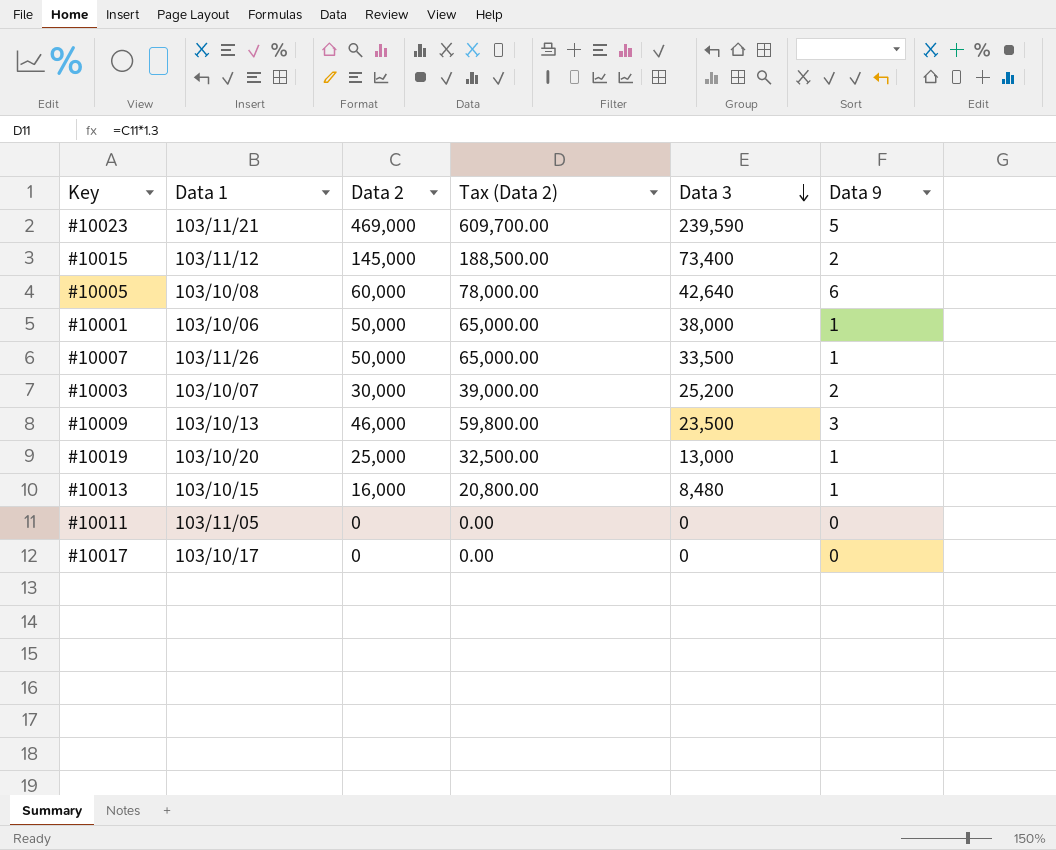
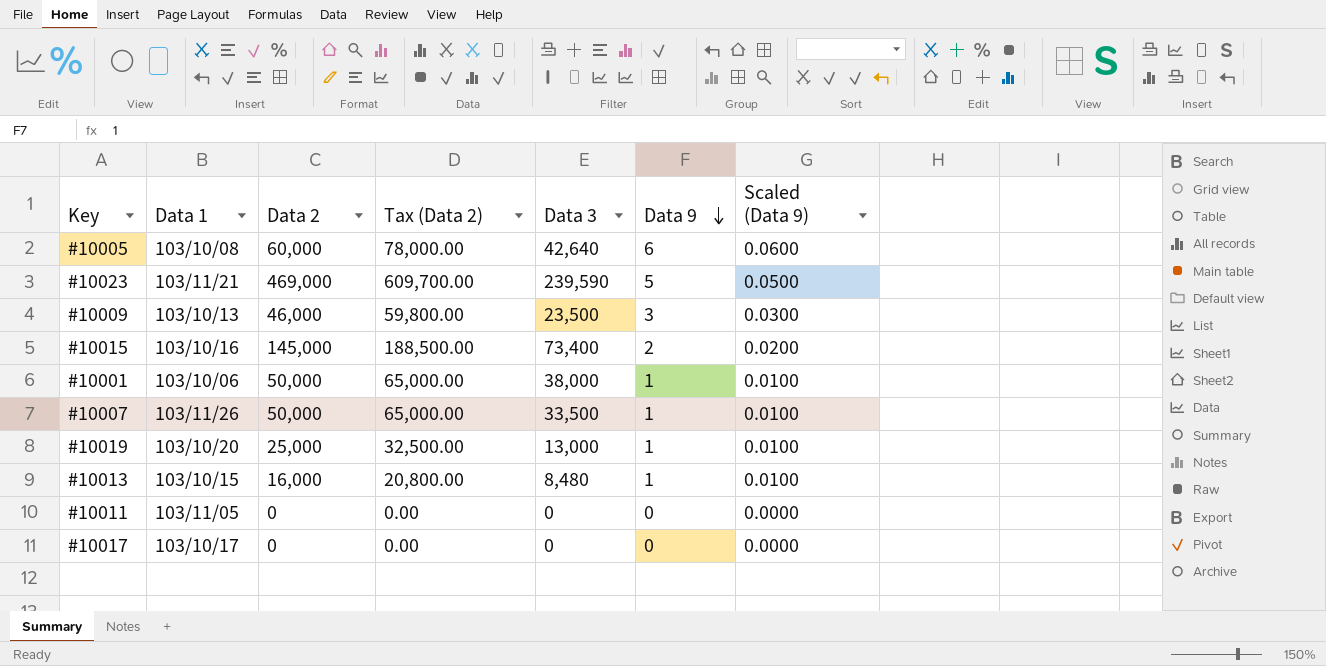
row order: Data 3 descending -> Data 9 descending
column Scaled (Data 9) | formula: none -> [Data 9] * 0.01
row #10003: 103/10/07 | 30,000 | 39,000.00 | 25,200 | 2 -> none
#10015 | Data 1: 103/11/12 -> 103/10/16

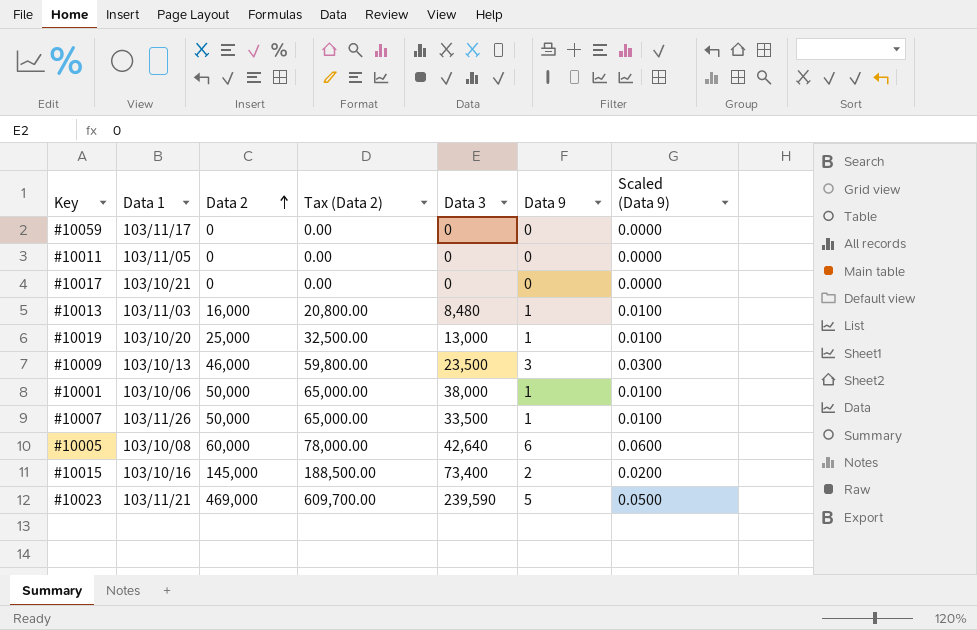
row order: Data 9 descending -> Data 2 ascending
row #10059: none -> 103/11/17 | 0 | 0.00 | 0 | 0 | 0.0000
#10017 | Data 1: 103/10/17 -> 103/10/21
#10013 | Data 1: 103/10/15 -> 103/11/03

